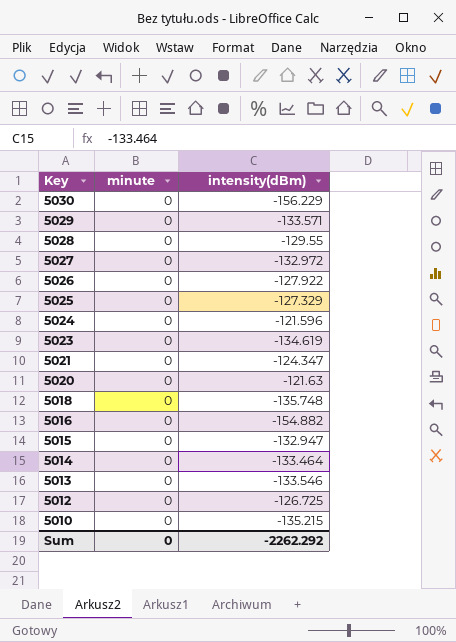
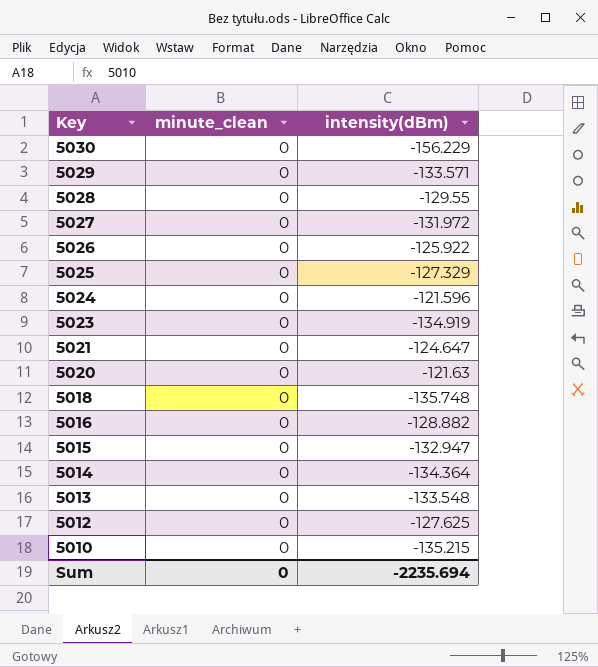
column name: minute -> minute_clean
5027 | intensity(dBm): -132.972 -> -131.972
5026 | intensity(dBm): -127.922 -> -125.922
5023 | intensity(dBm): -134.619 -> -134.919
5021 | intensity(dBm): -124.347 -> -124.647
5016 | intensity(dBm): -154.882 -> -128.882
5014 | intensity(dBm): -133.464 -> -134.364
5013 | intensity(dBm): -133.546 -> -133.548
5012 | intensity(dBm): -126.725 -> -127.625
Sum | intensity(dBm): -2262.292 -> -2235.694

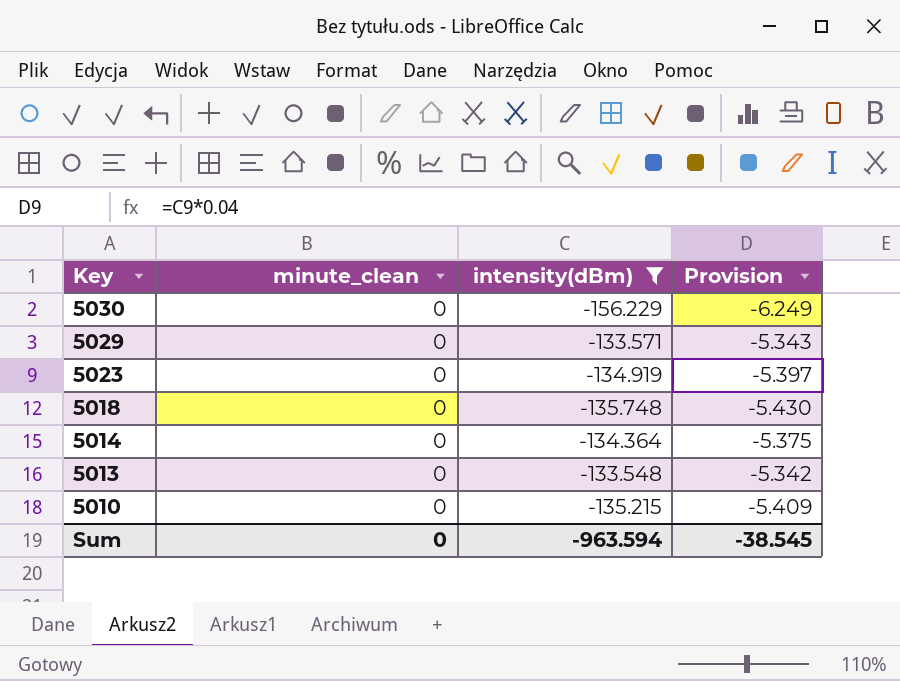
filter: none -> intensity(dBm) <= -133.548
column Provision | formula: none -> [intensity(dBm)] * 0.04
Sum | intensity(dBm): -2235.694 -> -963.594

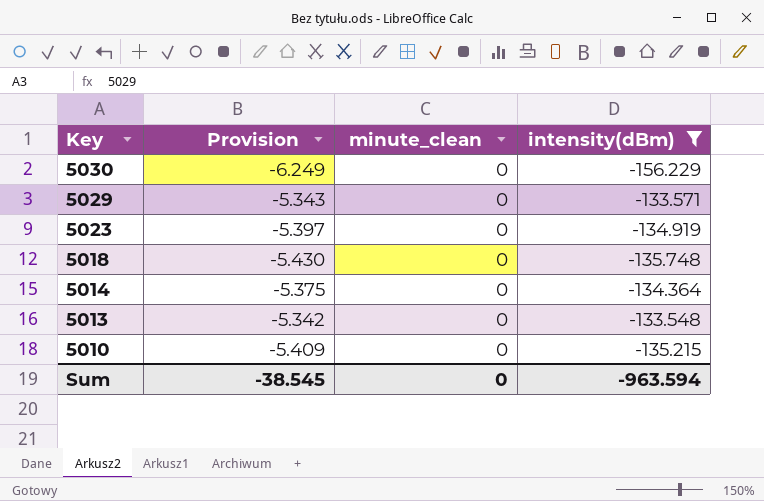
column Provision | position: 4 -> 2

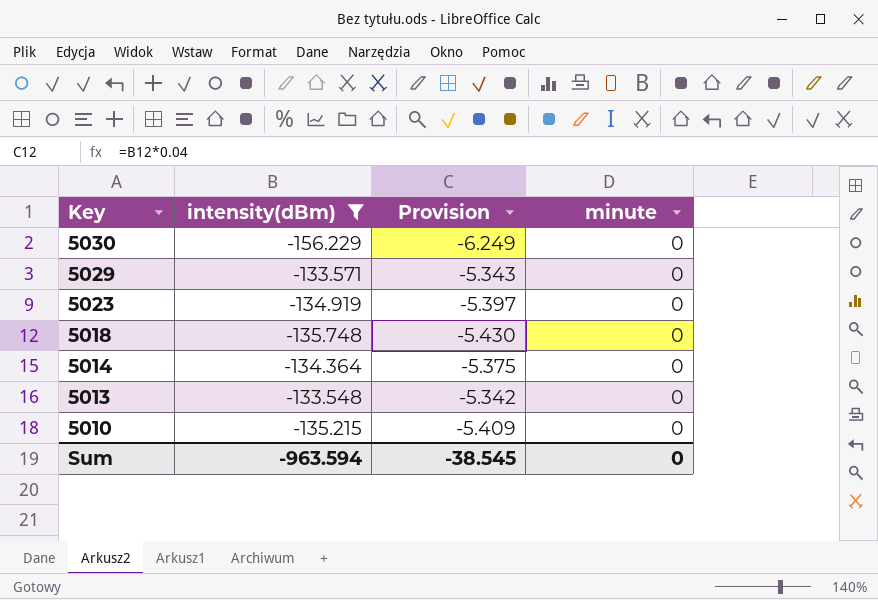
column intensity(dBm) | position: 4 -> 2
column name: minute_clean -> minute

